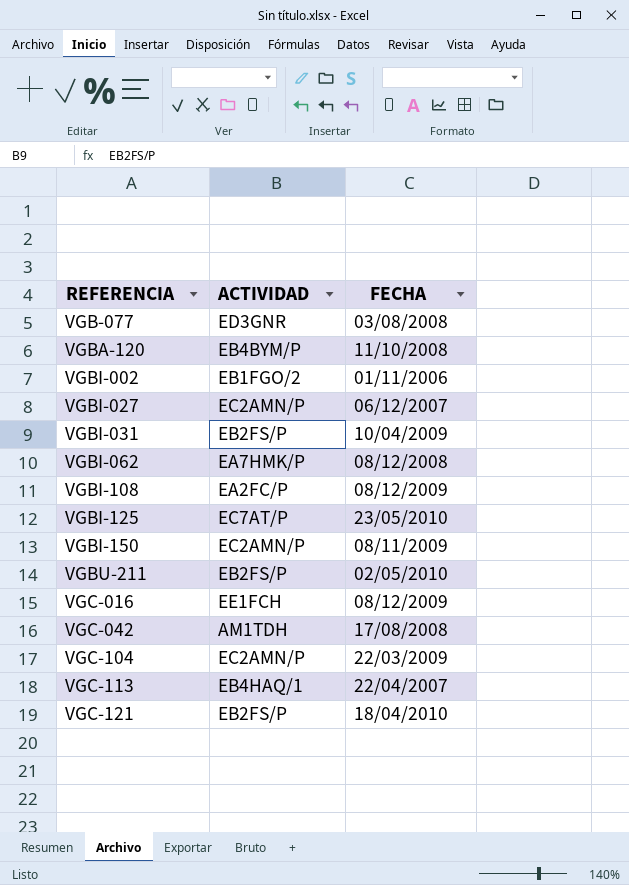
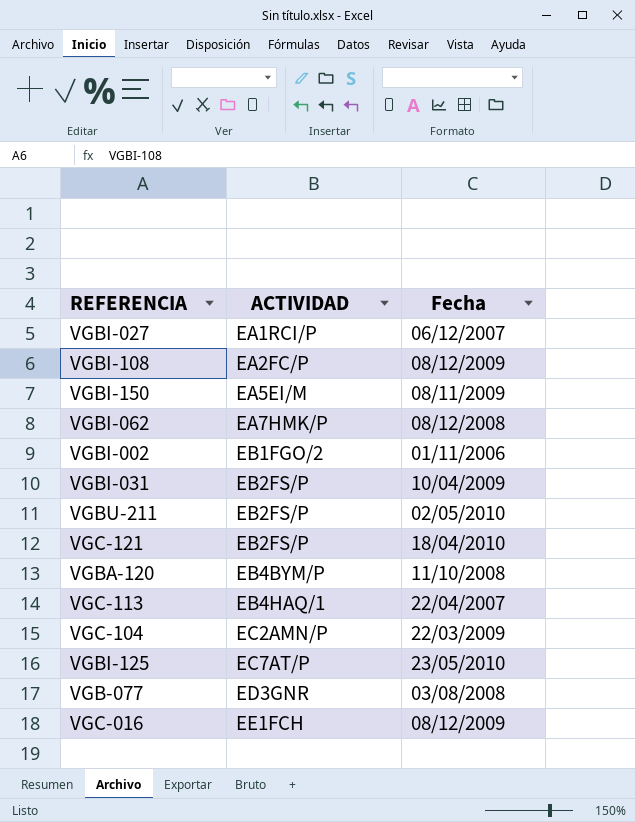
row order: REFERENCIA ascending -> ACTIVIDAD ascending
column name: FECHA -> Fecha
row VGC-042: AM1TDH | 17/08/2008 -> none
VGBI-027 | ACTIVIDAD: EC2AMN/P -> EA1RCI/P
VGBI-150 | ACTIVIDAD: EC2AMN/P -> EA5EI/M

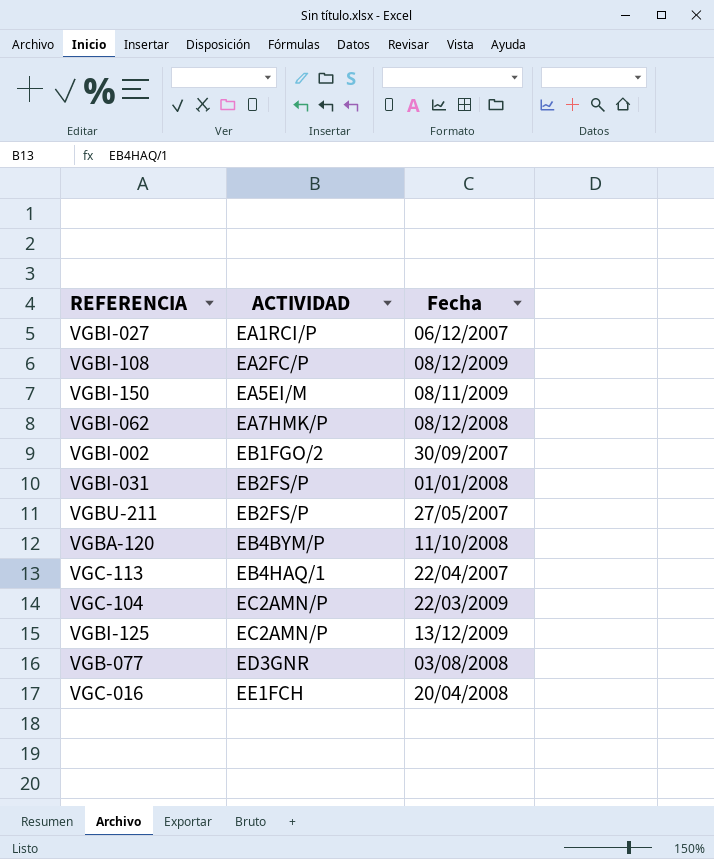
row VGC-121: EB2FS/P | 18/04/2010 -> none
VGBI-002 | Fecha: 01/11/2006 -> 30/09/2007
VGBI-031 | Fecha: 10/04/2009 -> 01/01/2008
VGBU-211 | Fecha: 02/05/2010 -> 27/05/2007
VGBI-125 | ACTIVIDAD: EC7AT/P -> EC2AMN/P
VGBI-125 | Fecha: 23/05/2010 -> 13/12/2009
VGC-016 | Fecha: 08/12/2009 -> 20/04/2008

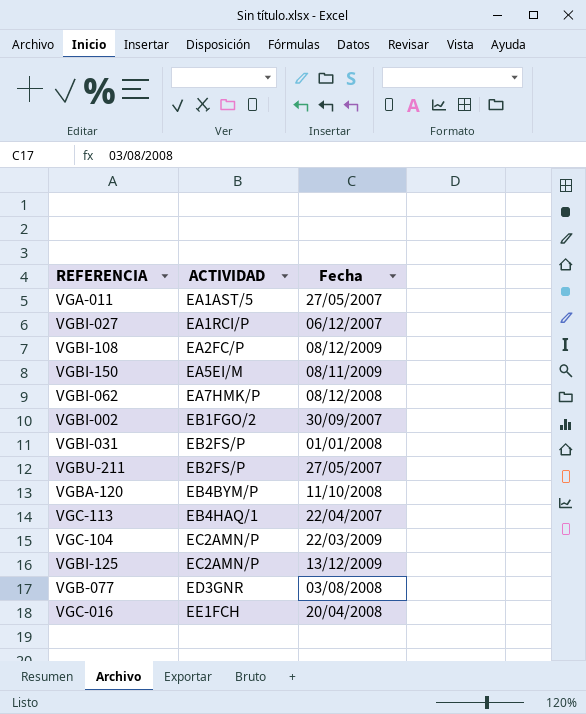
row VGA-011: none -> EA1AST/5 | 27/05/2007

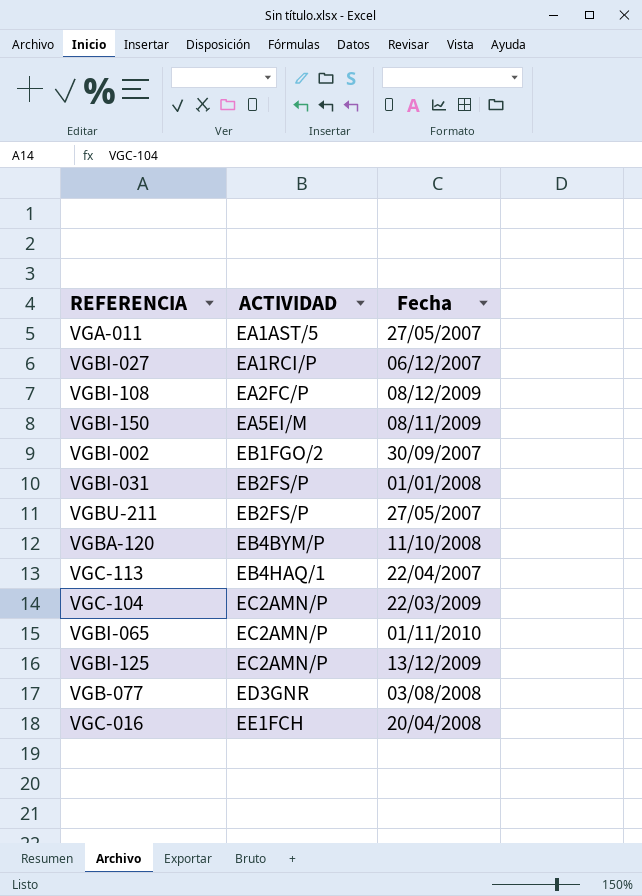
row VGBI-062: EA7HMK/P | 08/12/2008 -> none
row VGBI-065: none -> EC2AMN/P | 01/11/2010

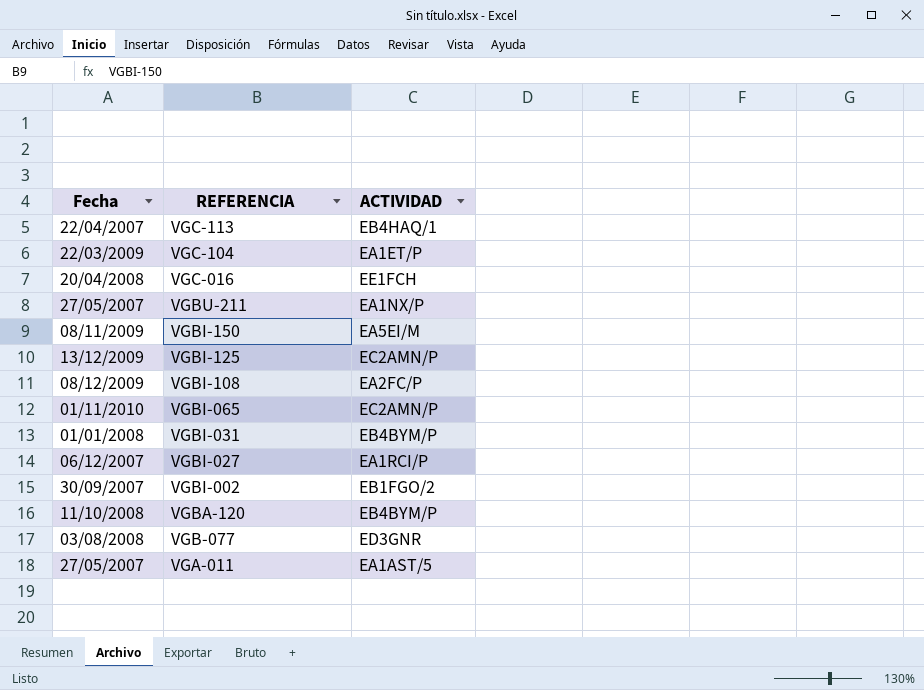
row order: ACTIVIDAD ascending -> REFERENCIA descending
column Fecha | position: 3 -> 1
VGC-104 | ACTIVIDAD: EC2AMN/P -> EA1ET/P
VGBU-211 | ACTIVIDAD: EB2FS/P -> EA1NX/P
VGBI-031 | ACTIVIDAD: EB2FS/P -> EB4BYM/P

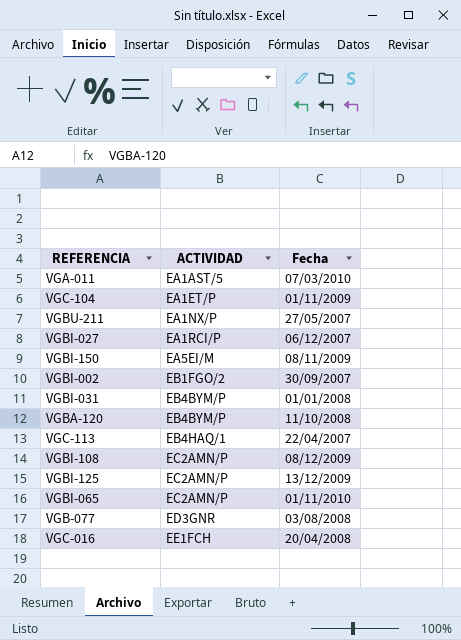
row order: REFERENCIA descending -> ACTIVIDAD ascending
column Fecha | position: 1 -> 3
VGA-011 | Fecha: 27/05/2007 -> 07/03/2010
VGC-104 | Fecha: 22/03/2009 -> 01/11/2009
VGBI-108 | ACTIVIDAD: EA2FC/P -> EC2AMN/P

